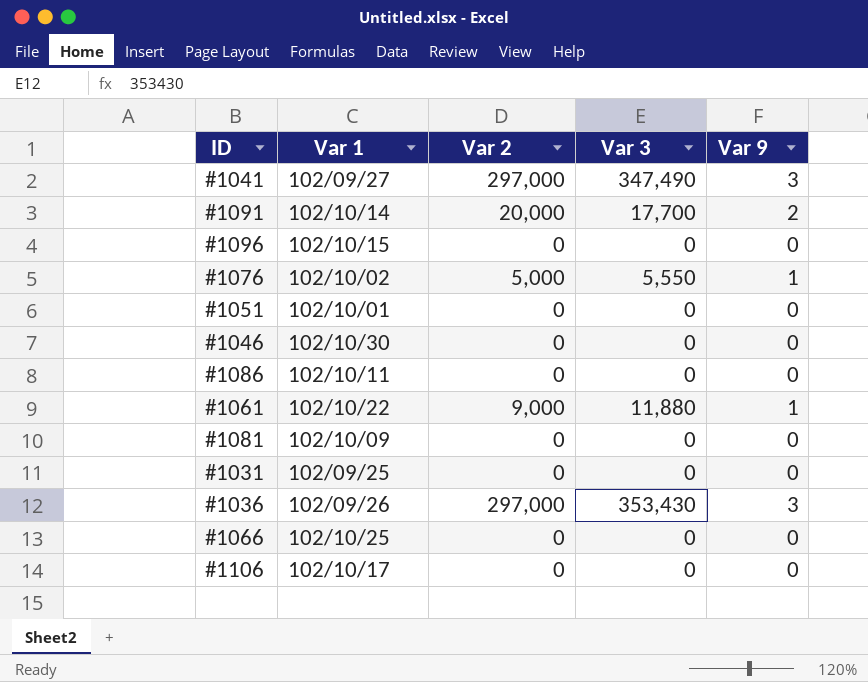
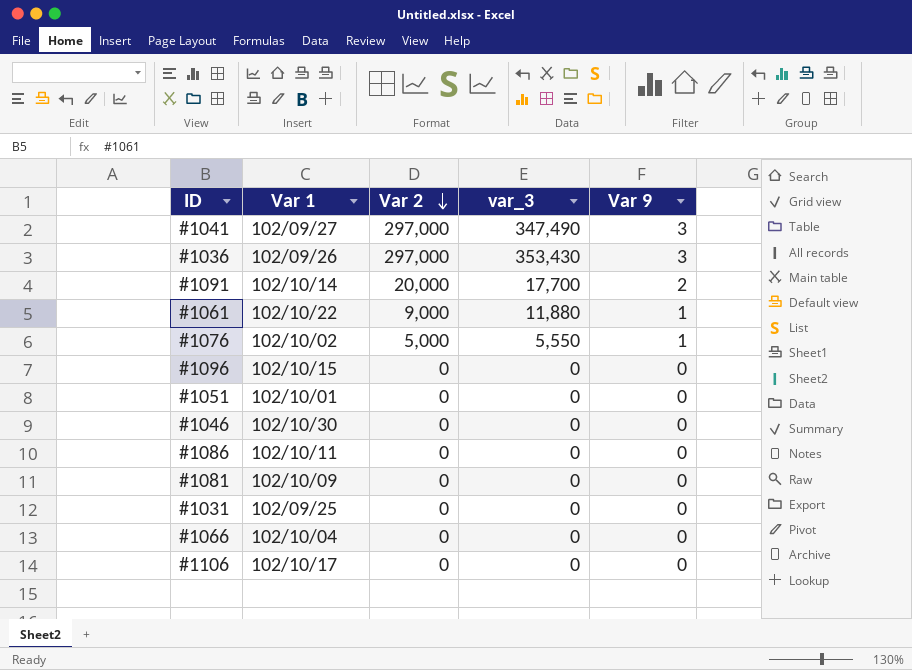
row order: none -> Var 2 descending
column name: Var 3 -> var_3
#1066 | Var 1: 102/10/25 -> 102/10/04

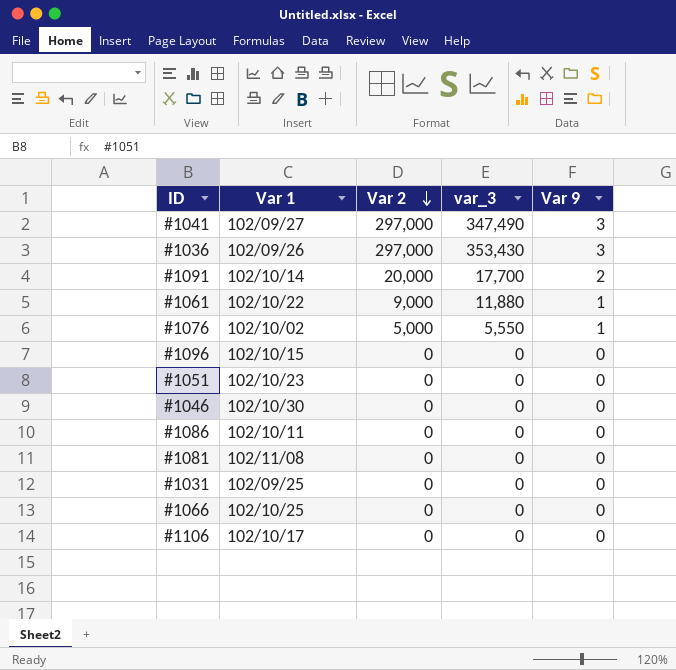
#1051 | Var 1: 102/10/01 -> 102/10/23
#1081 | Var 1: 102/10/09 -> 102/11/08
#1066 | Var 1: 102/10/04 -> 102/10/25

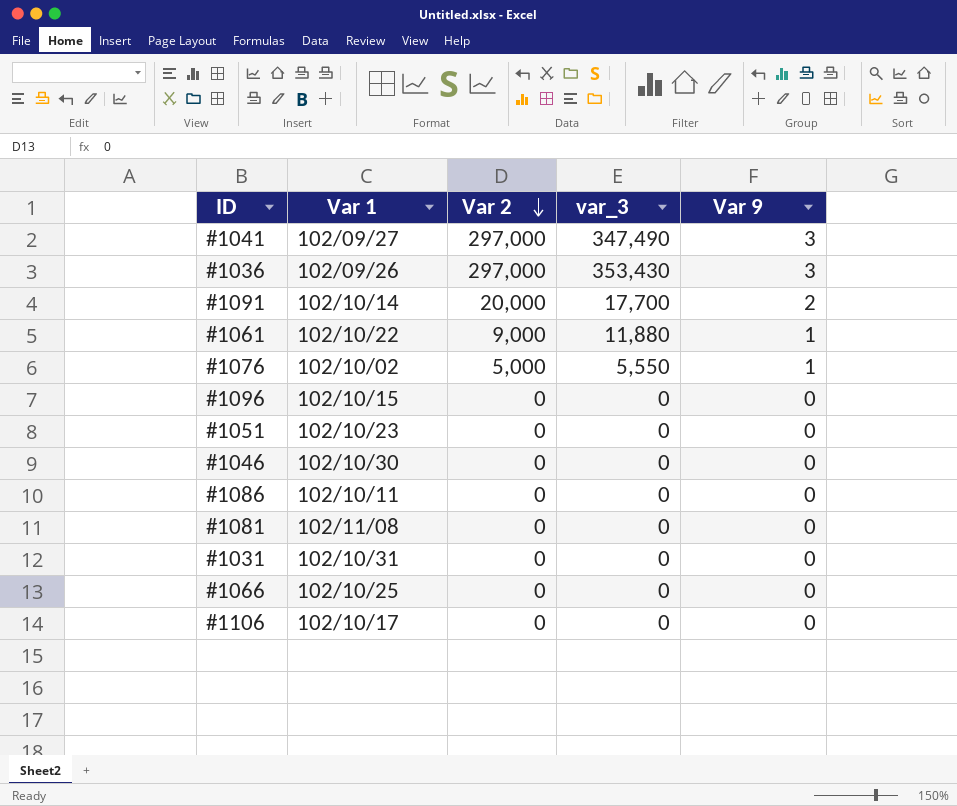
#1031 | Var 1: 102/09/25 -> 102/10/31

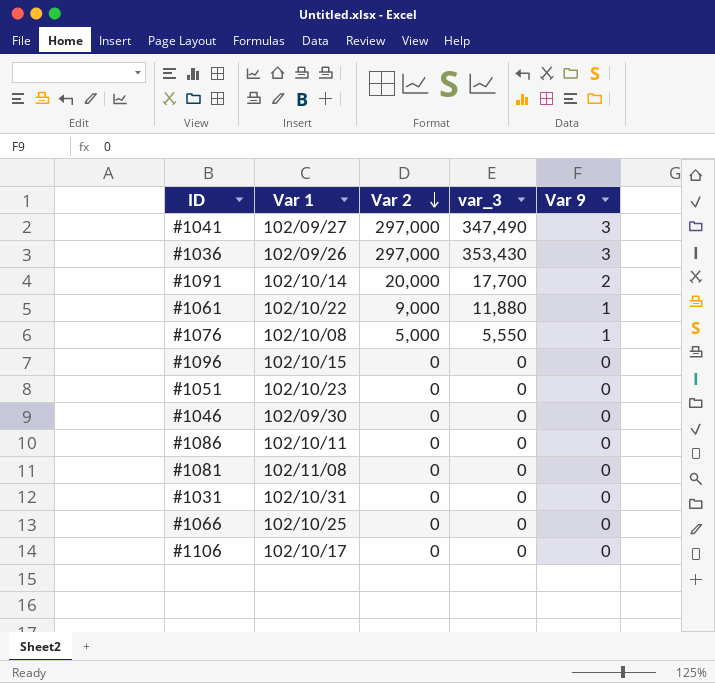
#1076 | Var 1: 102/10/02 -> 102/10/08
#1046 | Var 1: 102/10/30 -> 102/09/30

